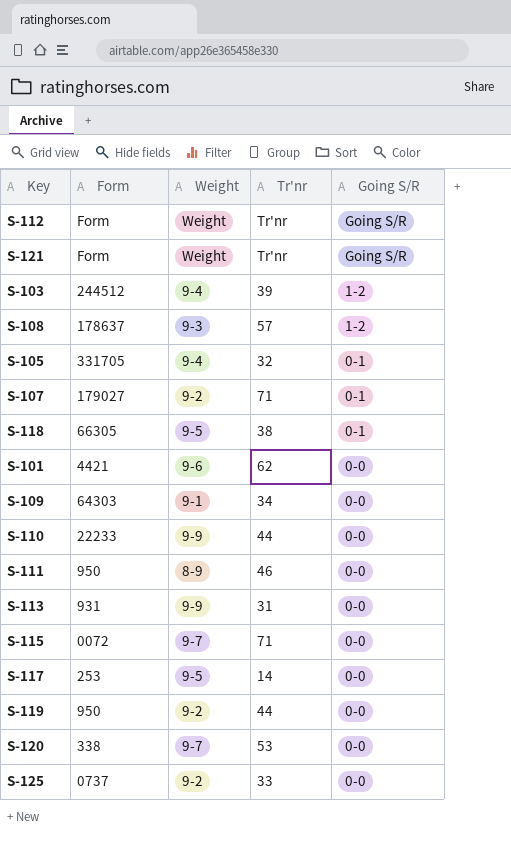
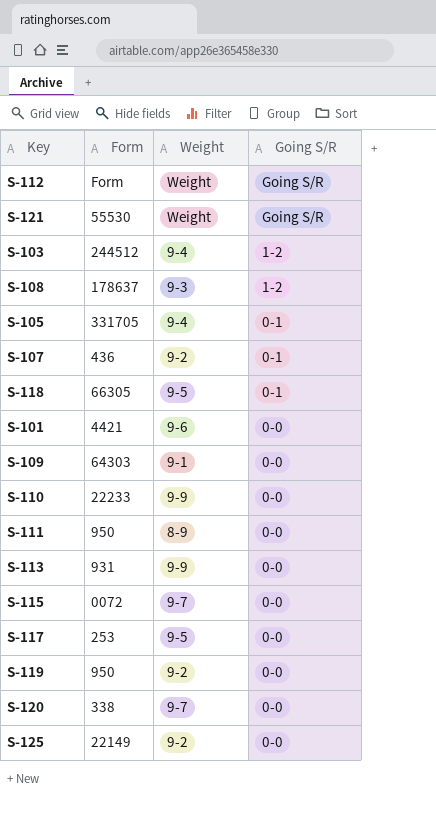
column Tr'nr | position: 4 -> none
S-121 | Form: Form -> 55530
S-107 | Form: 179027 -> 436
S-125 | Form: 0737 -> 22149

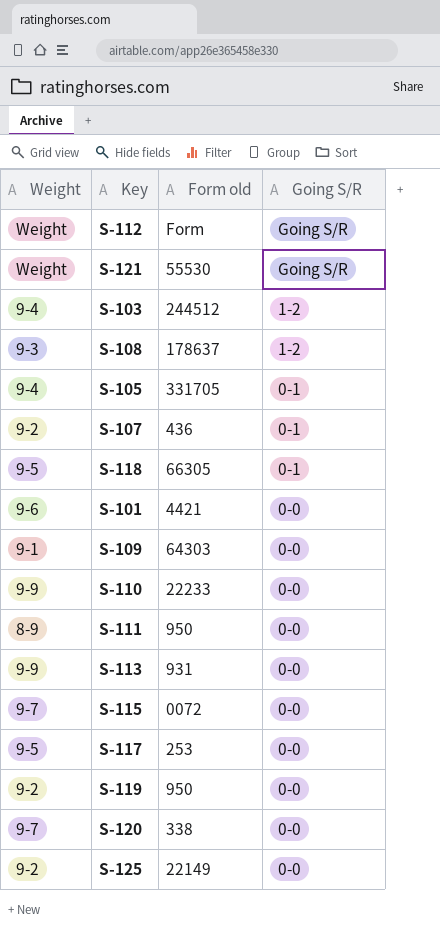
column Weight | position: 3 -> 1
column name: Form -> Form old

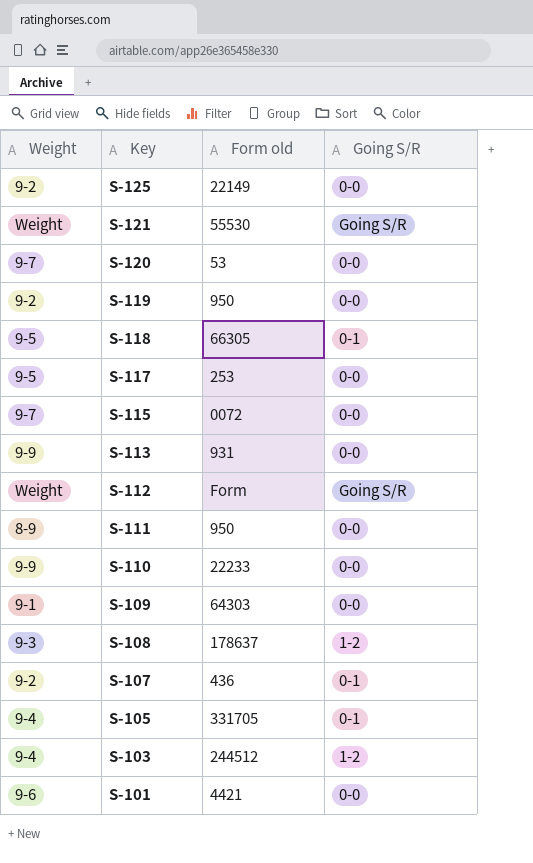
row order: Going S/R descending -> Key descending
S-120 | Form old: 338 -> 53

